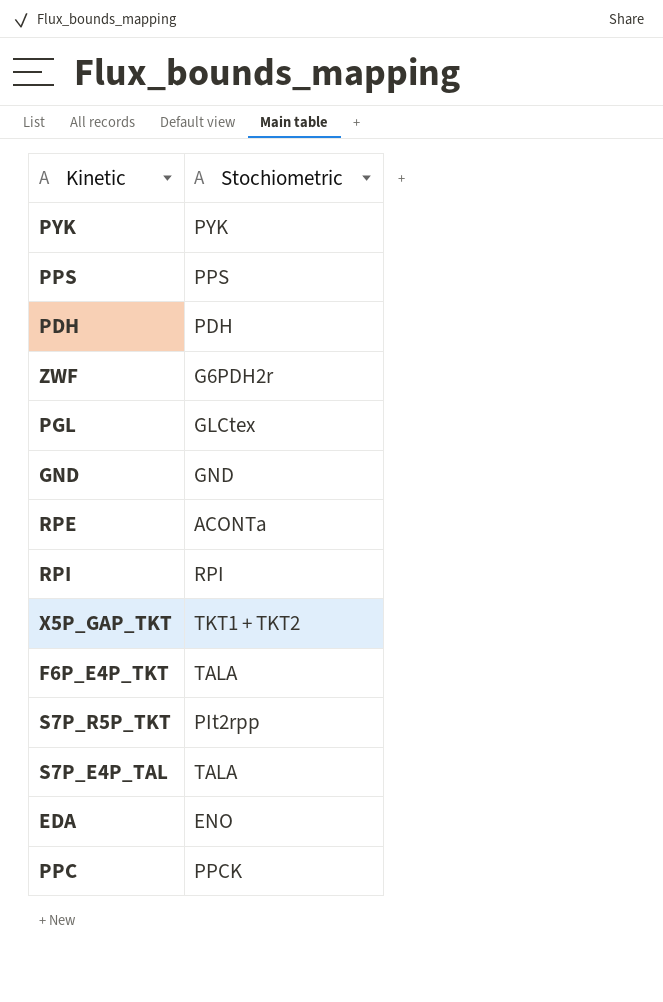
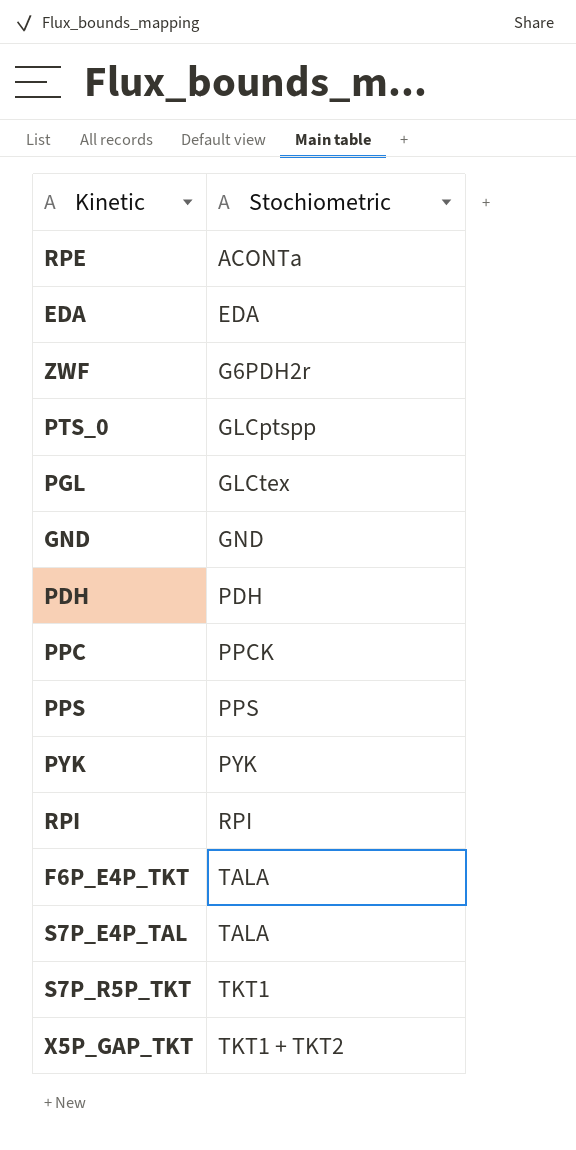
row order: none -> Stochiometric ascending
EDA | Stochiometric: ENO -> EDA
row PTS_0: none -> GLCptspp
S7P_R5P_TKT | Stochiometric: PIt2rpp -> TKT1

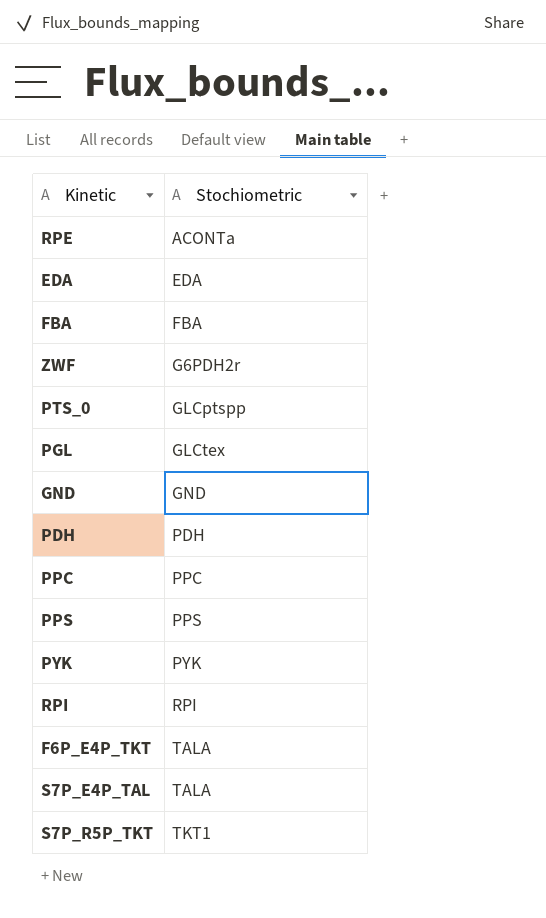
row X5P_GAP_TKT: TKT1 + TKT2 -> none
row FBA: none -> FBA
PPC | Stochiometric: PPCK -> PPC

